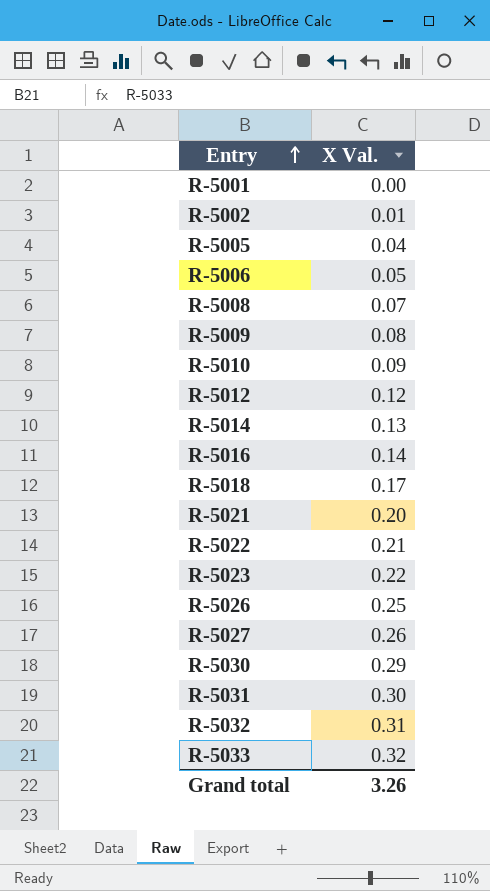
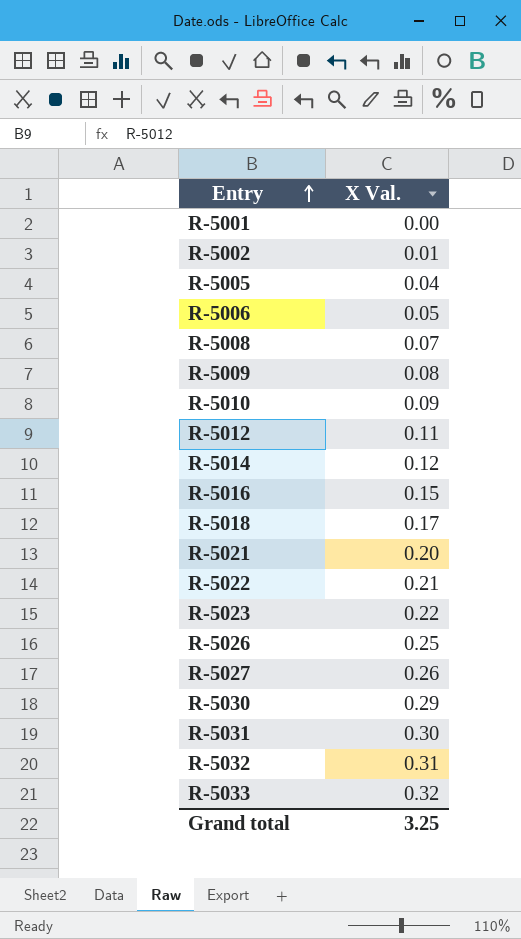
R-5012 | X Val.: 0.12 -> 0.11
R-5014 | X Val.: 0.13 -> 0.12
R-5016 | X Val.: 0.14 -> 0.15
Grand total | X Val.: 3.26 -> 3.25

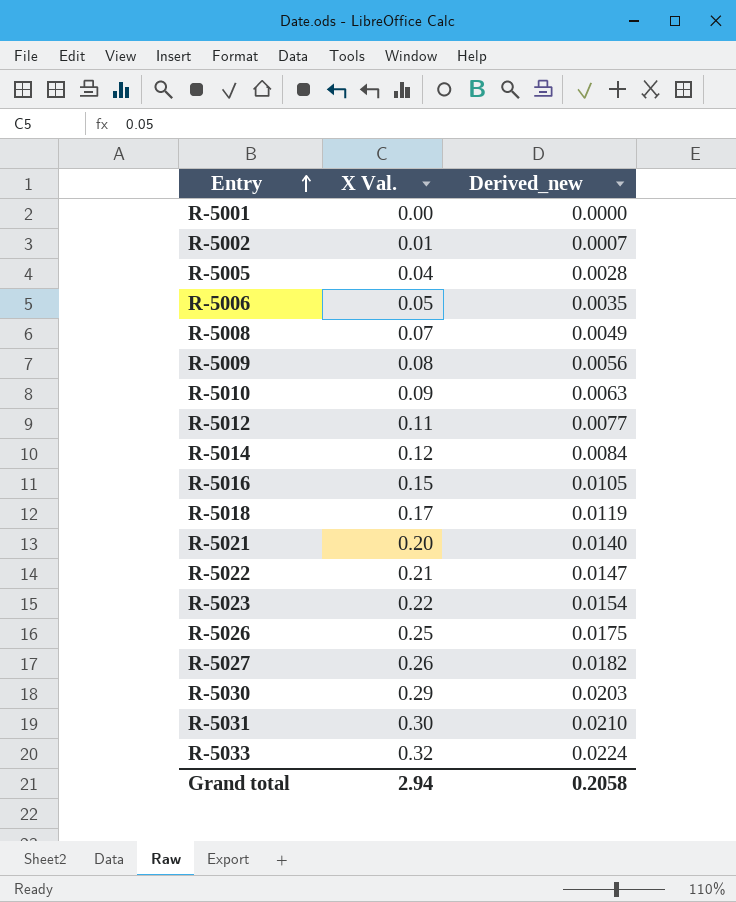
column Derived_new | formula: none -> [X Val.] * 0.07
row R-5032: 0.31 -> none
Grand total | X Val.: 3.25 -> 2.94

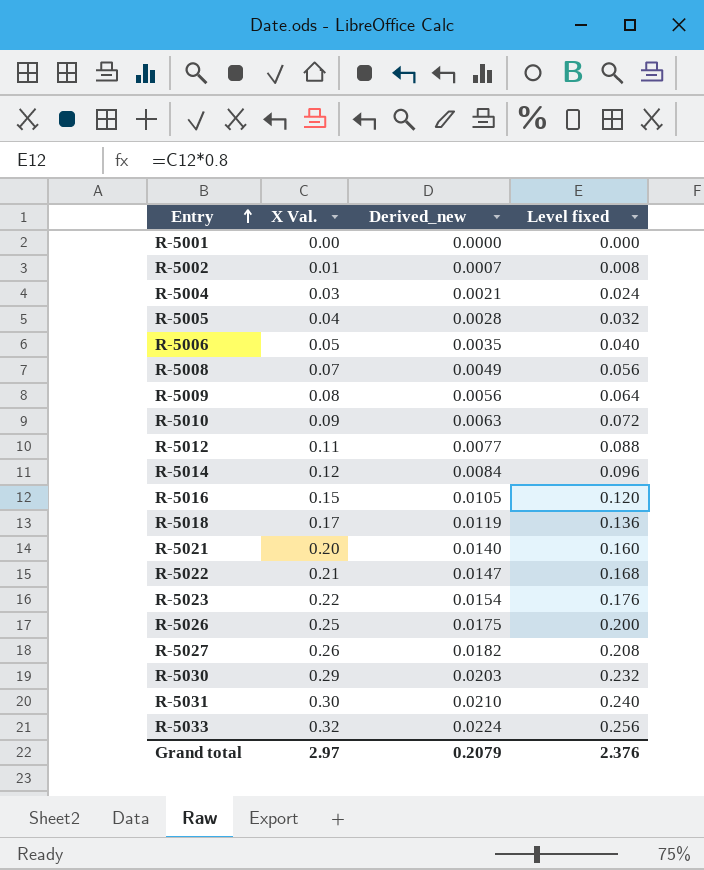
column Level fixed | formula: none -> [X Val.] * 0.8
row R-5004: none -> 0.03 | 0.0021 | 0.024
Grand total | X Val.: 2.94 -> 2.97
Grand total | Derived_new: 0.2058 -> 0.2079

